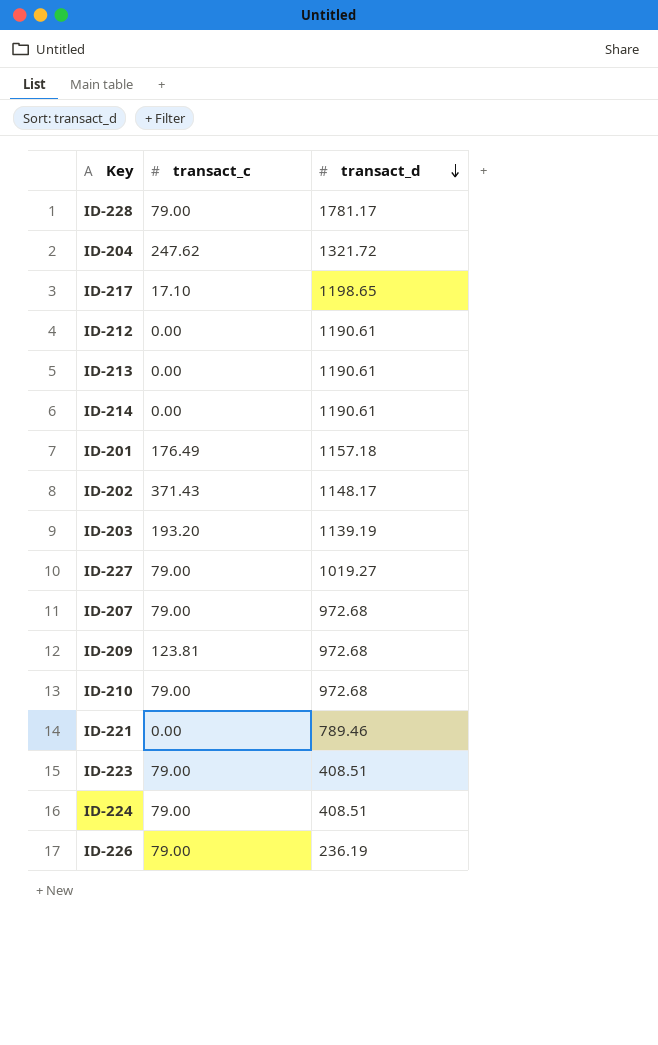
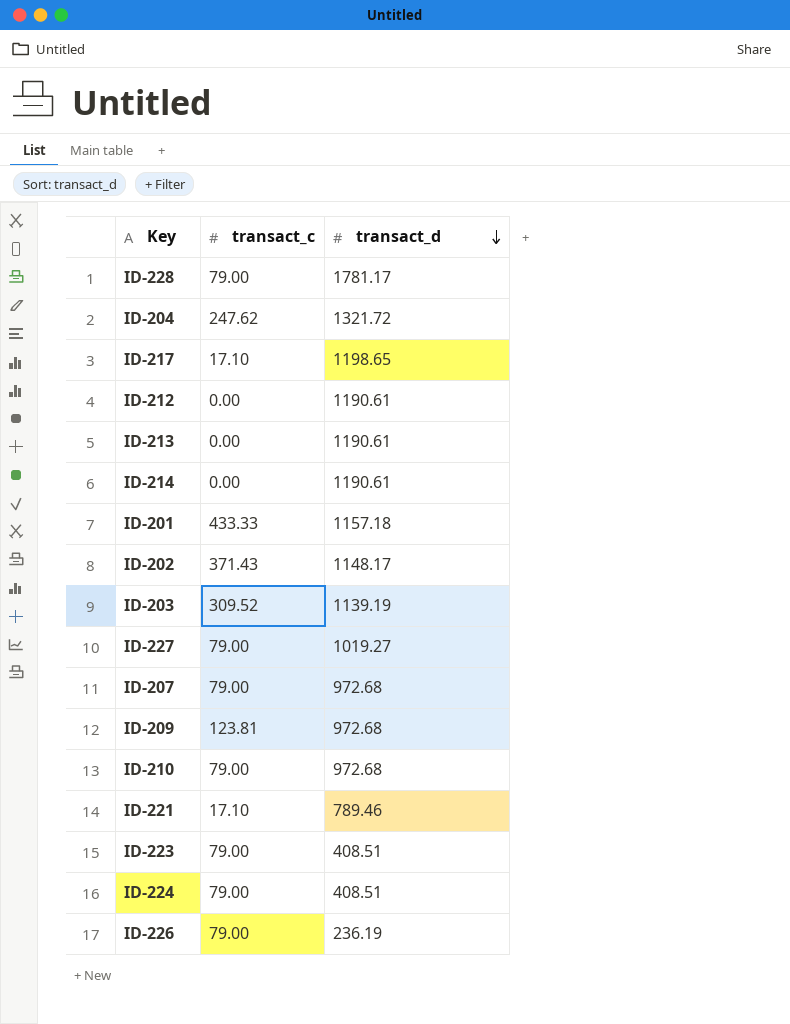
ID-201 | transact_c: 176.49 -> 433.33
ID-203 | transact_c: 193.20 -> 309.52
ID-221 | transact_c: 0.00 -> 17.10

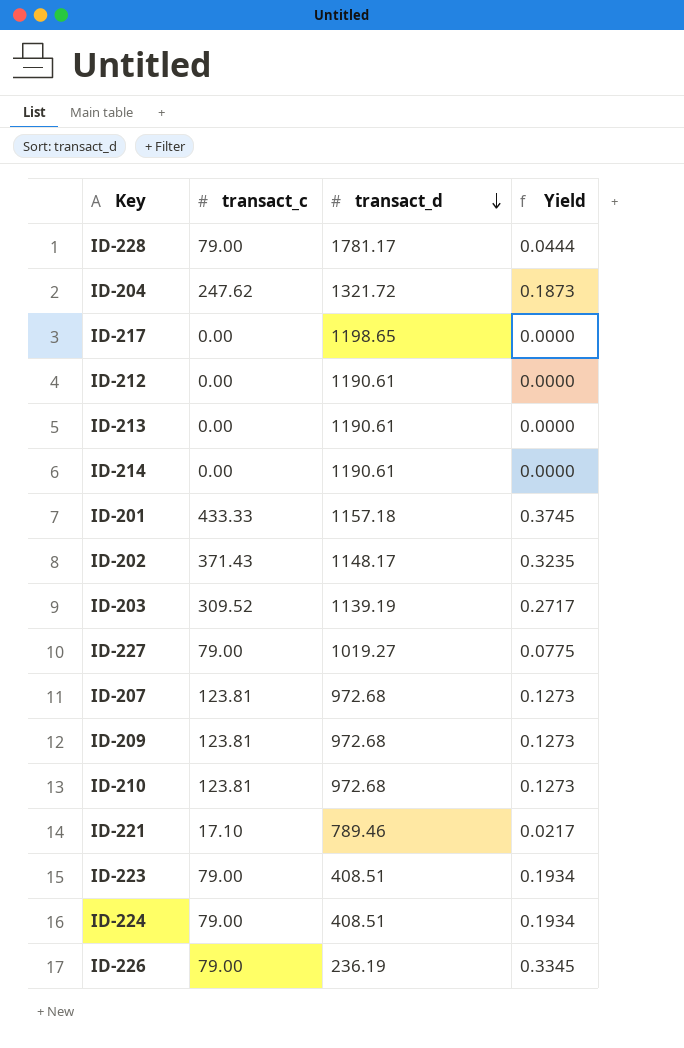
column Yield | formula: none -> [transact_c] / [transact_d]
ID-217 | transact_c: 17.10 -> 0.00
ID-207 | transact_c: 79.00 -> 123.81
ID-210 | transact_c: 79.00 -> 123.81

